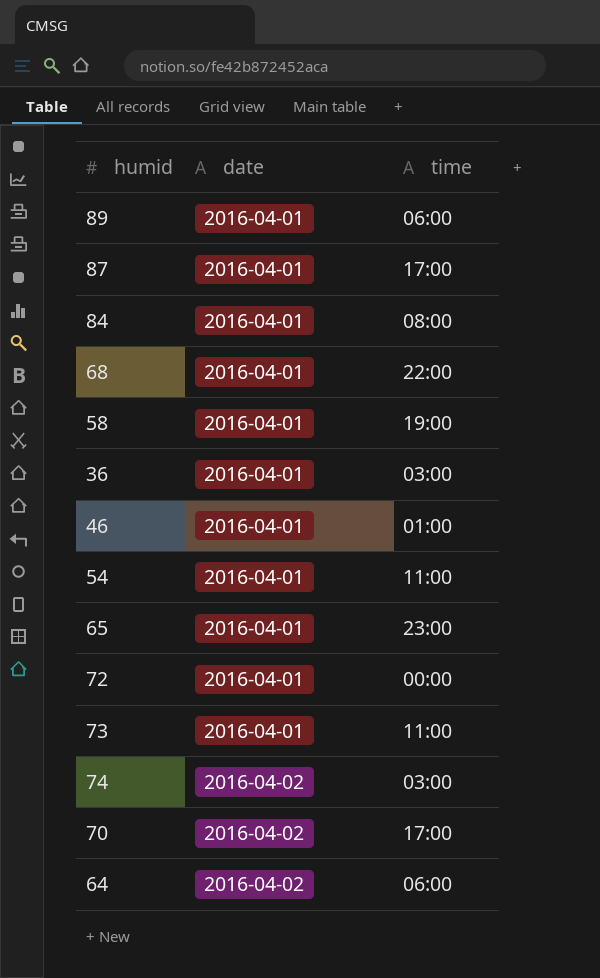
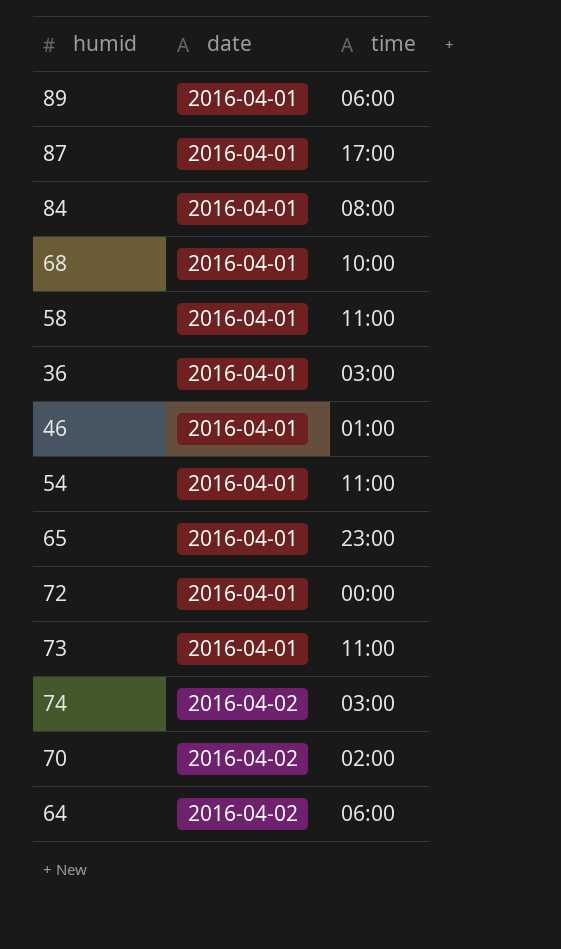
68 | time: 22:00 -> 10:00
58 | time: 19:00 -> 11:00
70 | time: 17:00 -> 02:00

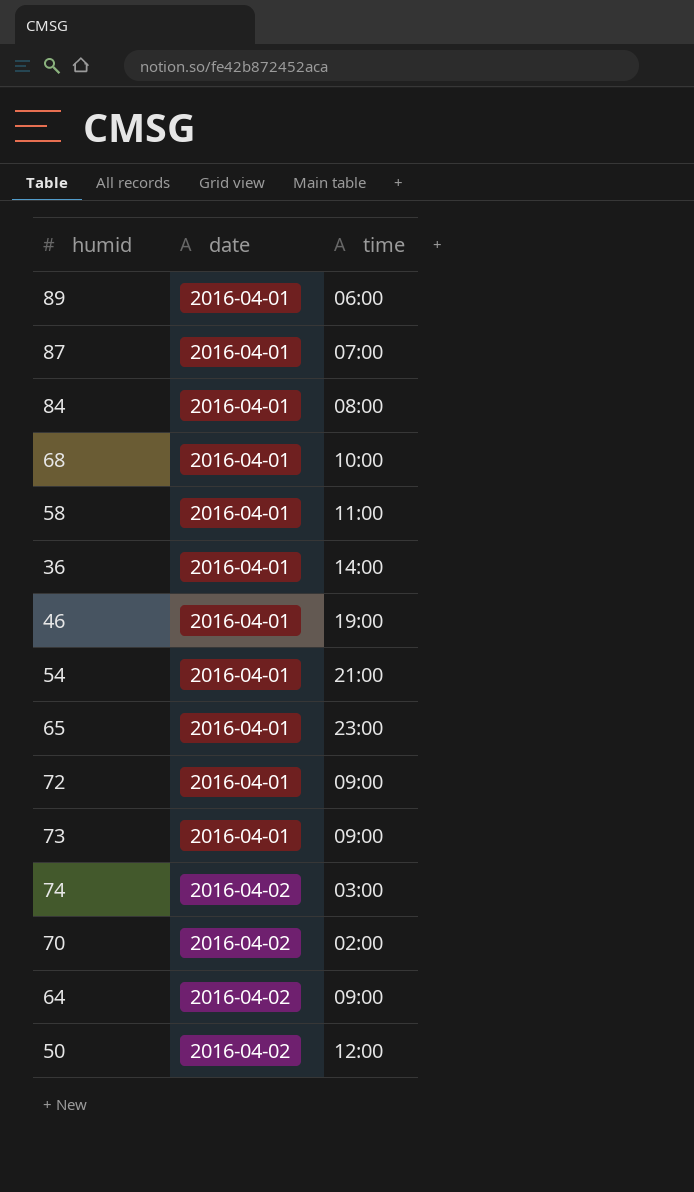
87 | time: 17:00 -> 07:00
36 | time: 03:00 -> 14:00
46 | time: 01:00 -> 19:00
54 | time: 11:00 -> 21:00
72 | time: 00:00 -> 09:00
73 | time: 11:00 -> 09:00
64 | time: 06:00 -> 09:00
row 50: none -> 2016-04-02 | 12:00

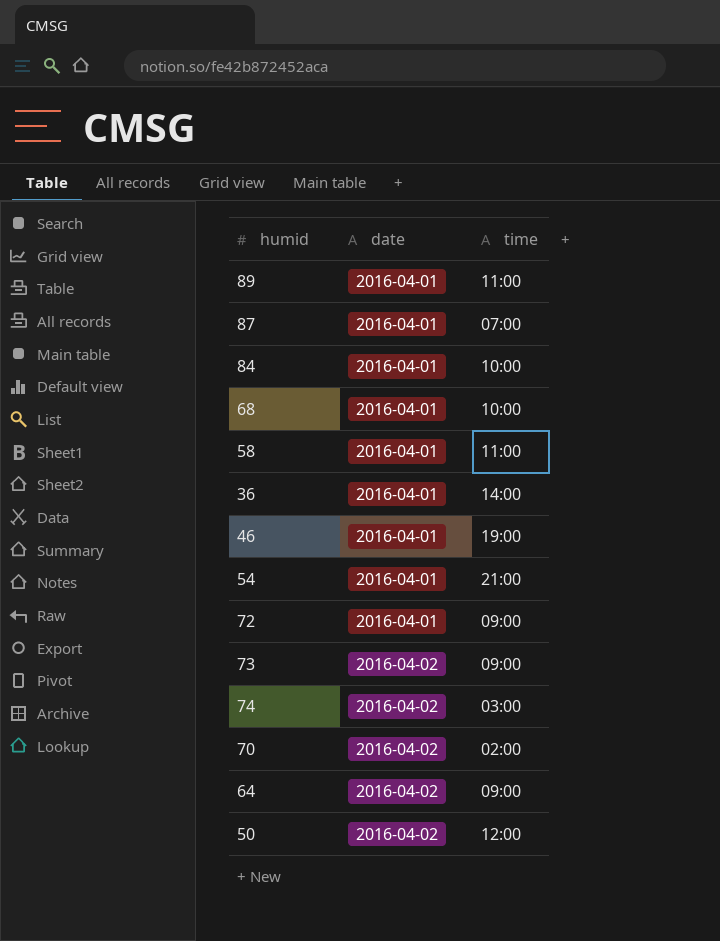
row 65: 2016-04-01 | 23:00 -> none
89 | time: 06:00 -> 11:00
84 | time: 08:00 -> 10:00
73 | date: 2016-04-01 -> 2016-04-02

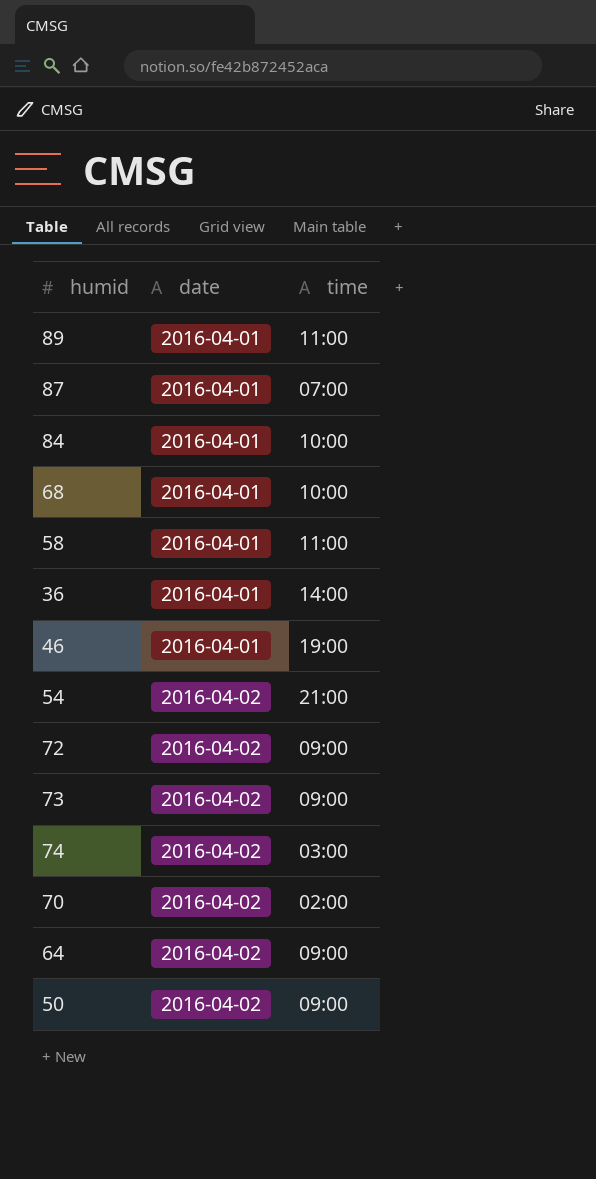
54 | date: 2016-04-01 -> 2016-04-02
72 | date: 2016-04-01 -> 2016-04-02
50 | time: 12:00 -> 09:00

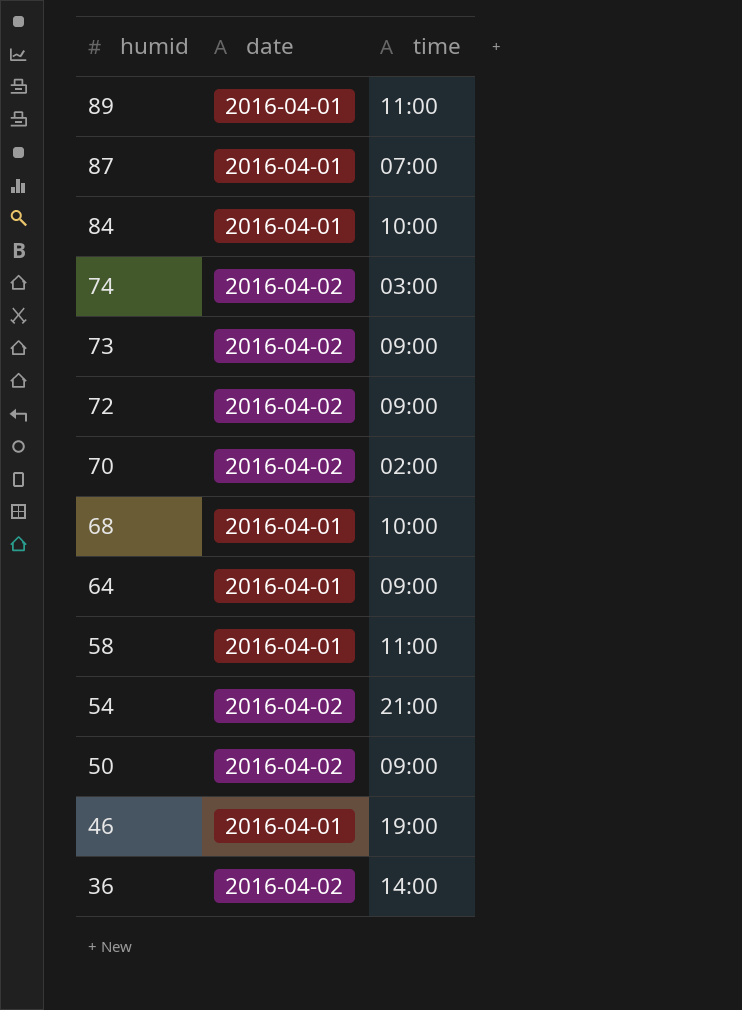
row order: date ascending -> humid descending
64 | date: 2016-04-02 -> 2016-04-01
36 | date: 2016-04-01 -> 2016-04-02

